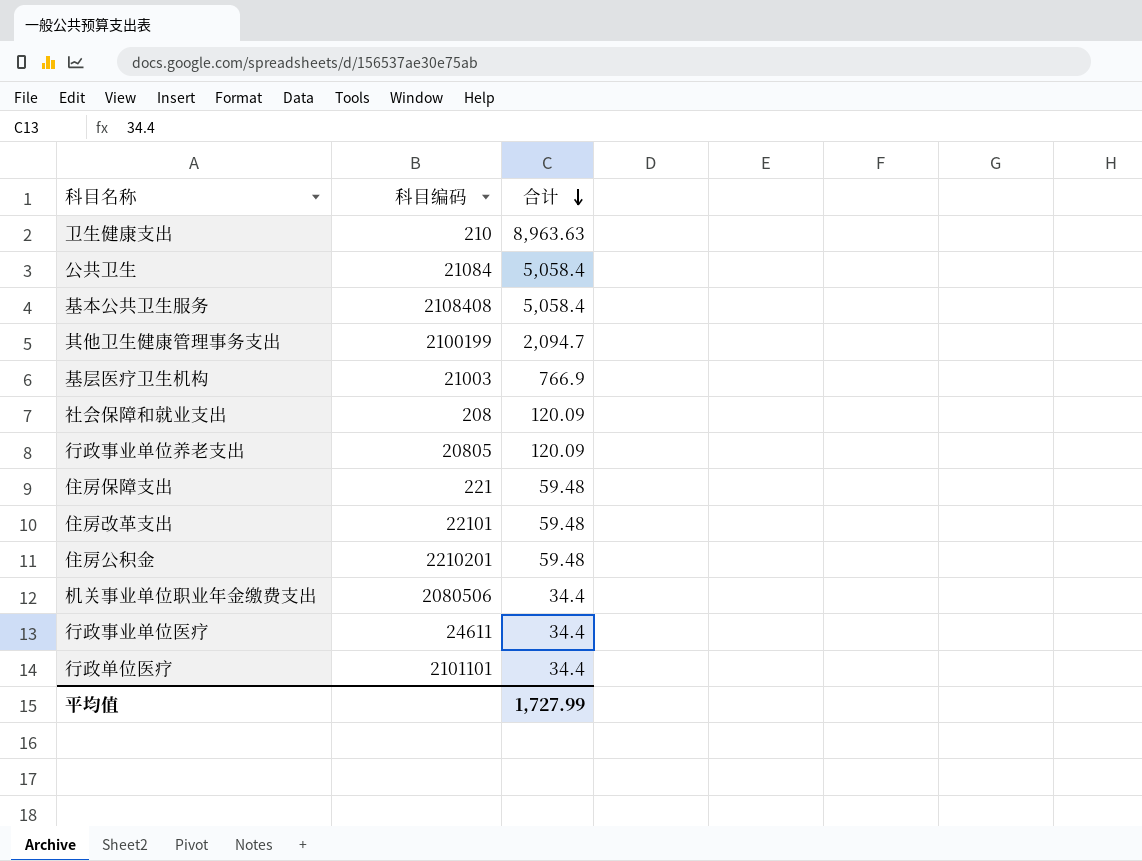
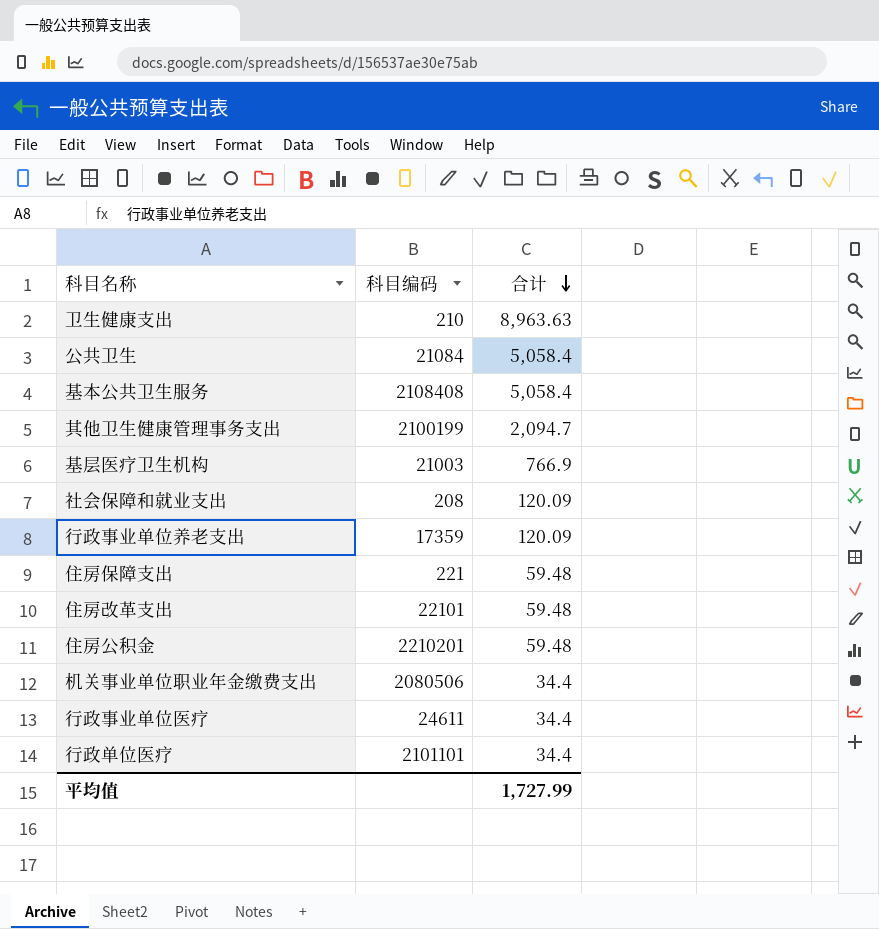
行政事业单位养老支出 | 科目编码: 20805 -> 17359

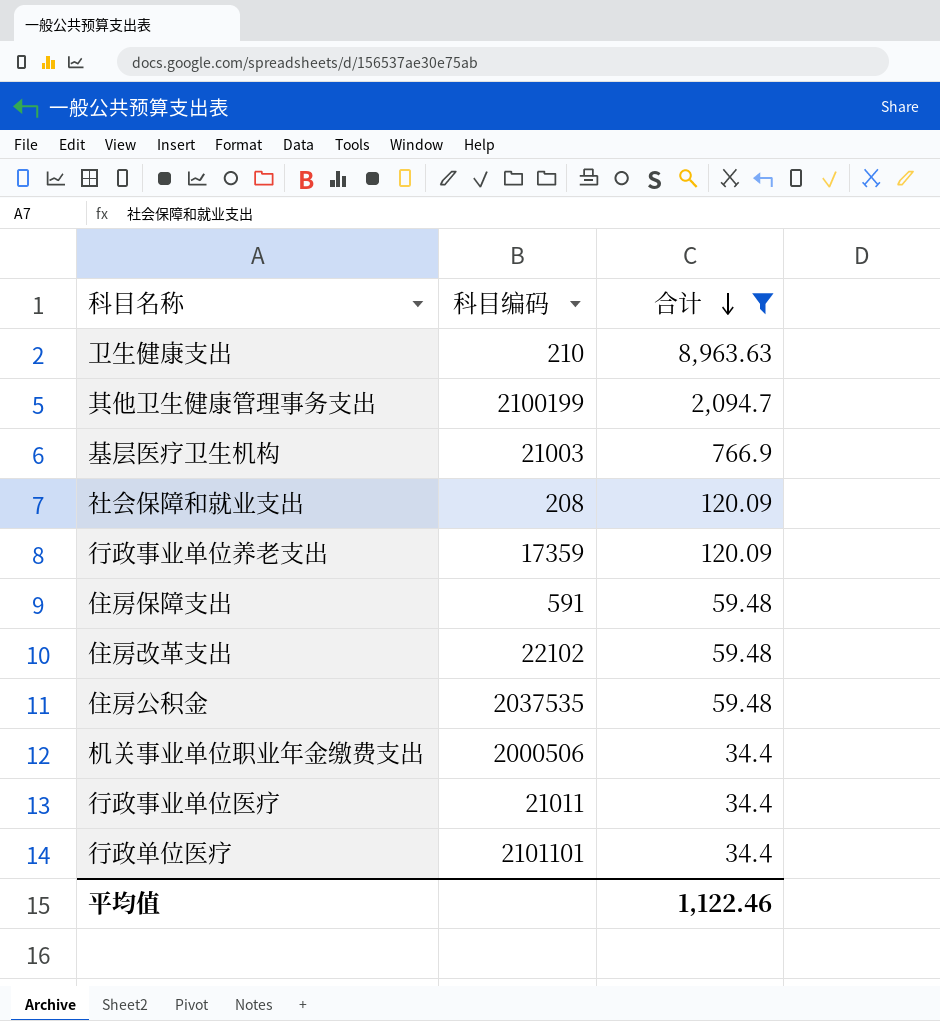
filter: none -> 合计 != 5,058.4
住房保障支出 | 科目编码: 221 -> 591
住房改革支出 | 科目编码: 22101 -> 22102
住房公积金 | 科目编码: 2210201 -> 2037535
机关事业单位职业年金缴费支出 | 科目编码: 2080506 -> 2000506
行政事业单位医疗 | 科目编码: 24611 -> 21011
平均值 | 合计: 1,727.99 -> 1,122.46

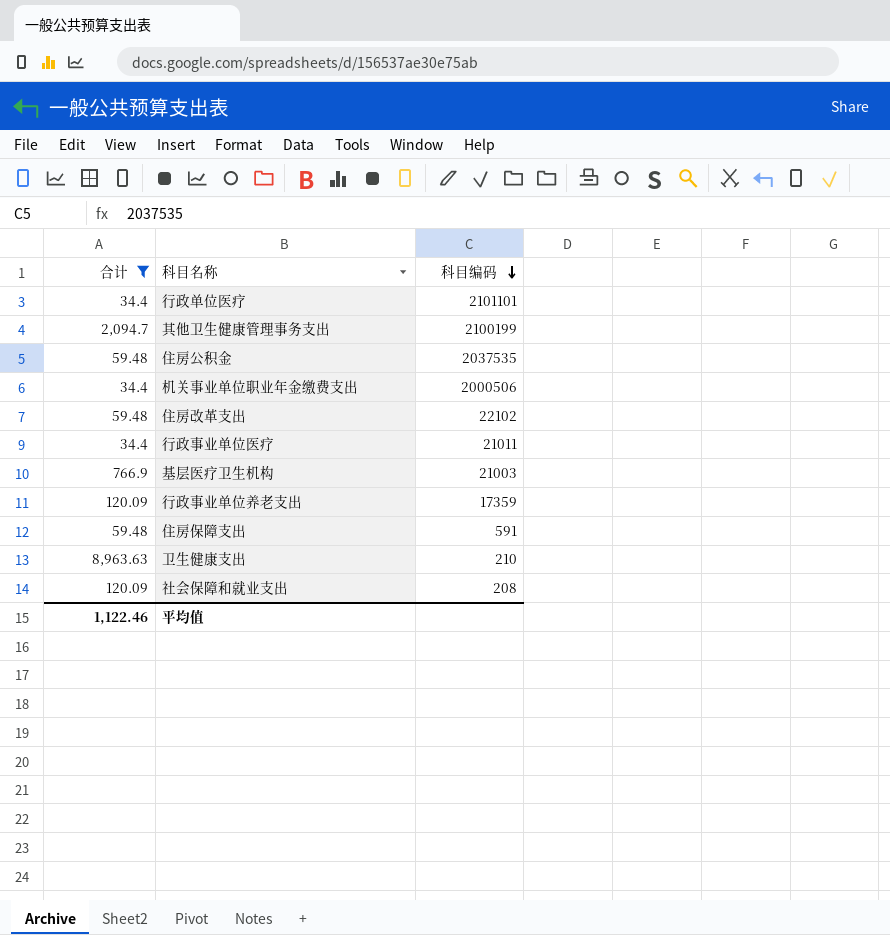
row order: 合计 descending -> 科目编码 descending
column 合计 | position: 3 -> 1

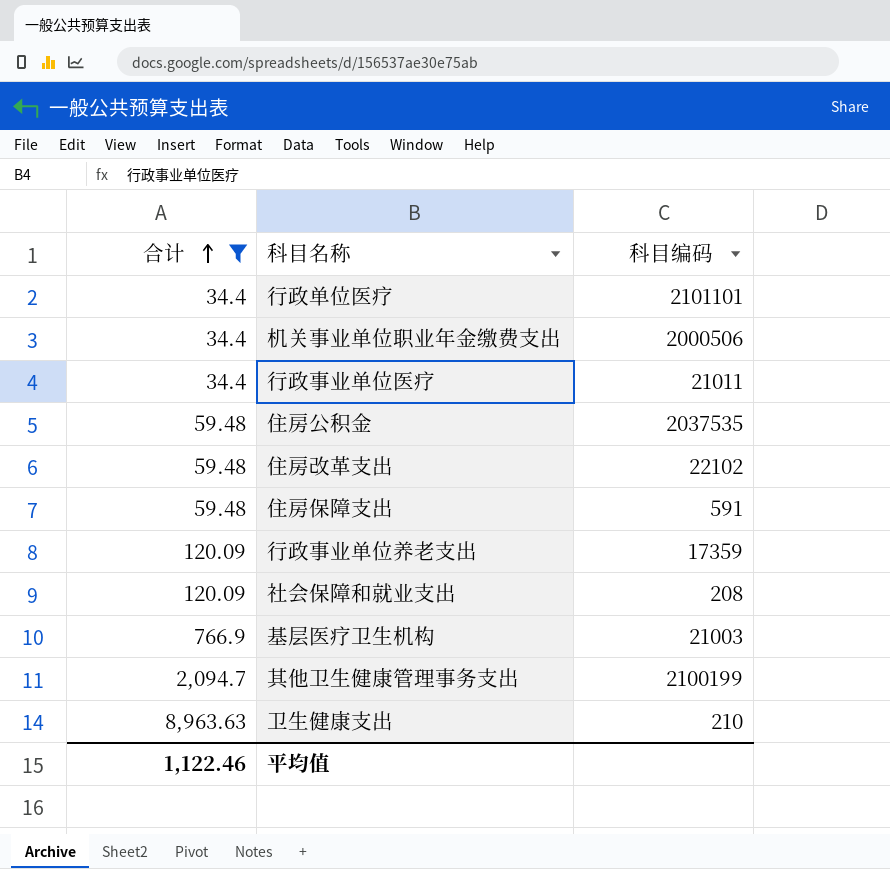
row order: 科目编码 descending -> 合计 ascending

